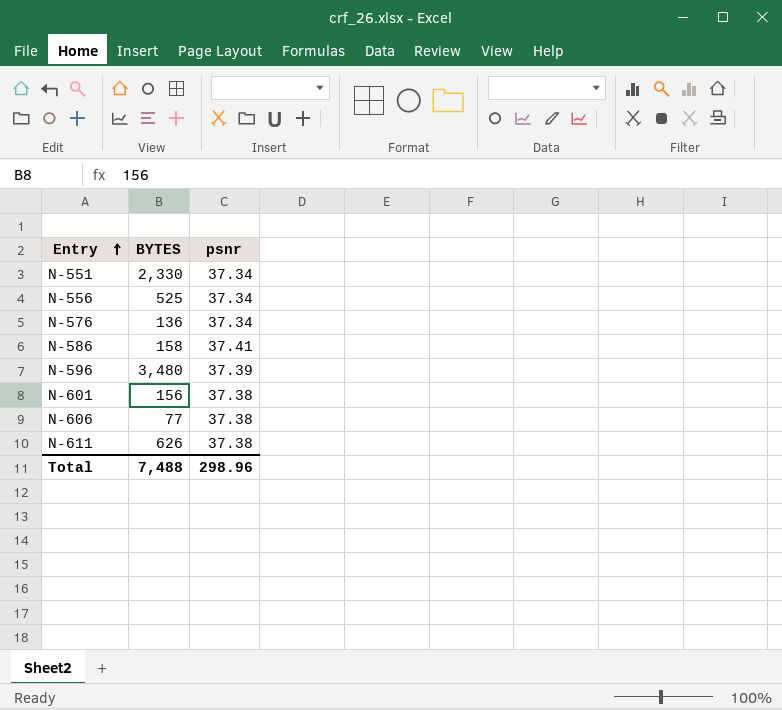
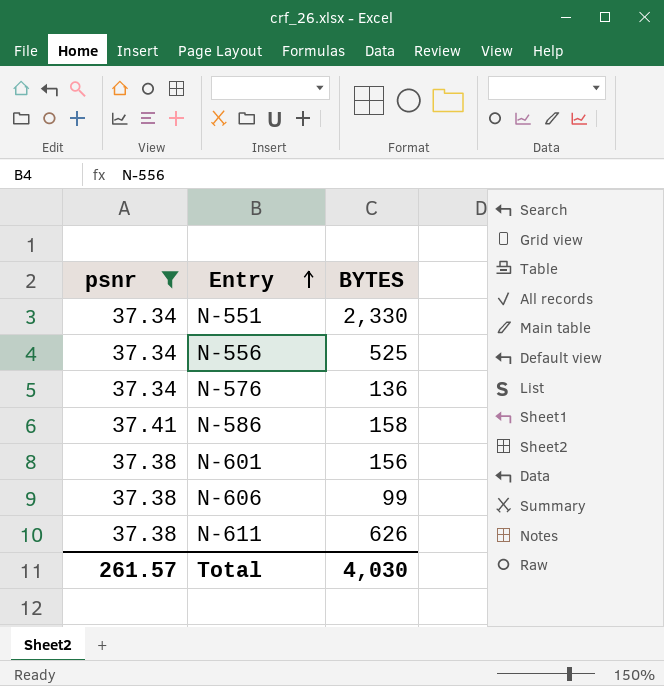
filter: none -> psnr != 37.39
column psnr | position: 3 -> 1
N-606 | BYTES: 77 -> 99
Total | psnr: 298.96 -> 261.57
Total | BYTES: 7,488 -> 4,030

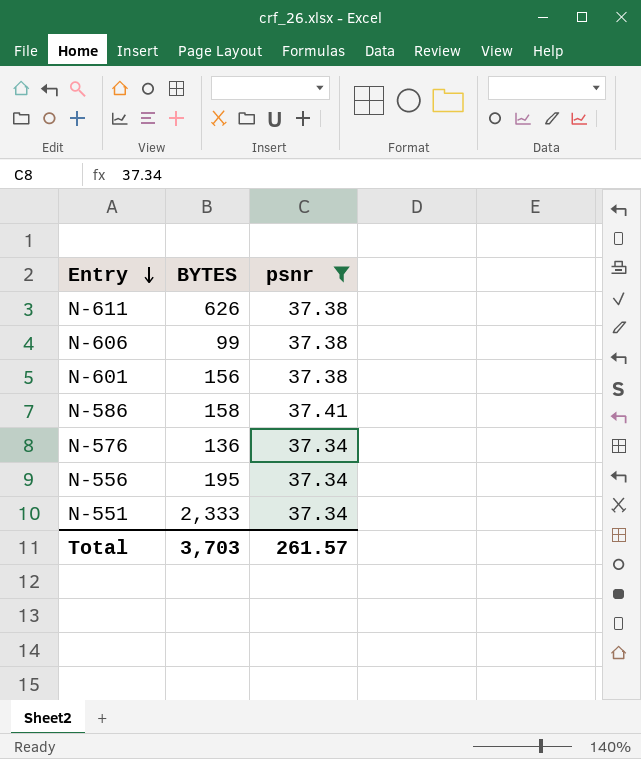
row order: Entry ascending -> Entry descending
column psnr | position: 1 -> 3
N-556 | BYTES: 525 -> 195
N-551 | BYTES: 2,330 -> 2,333
Total | BYTES: 4,030 -> 3,703

